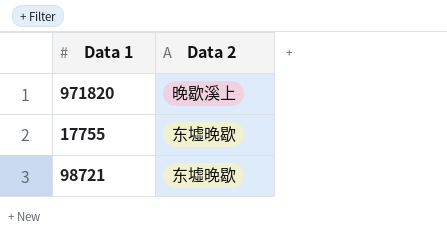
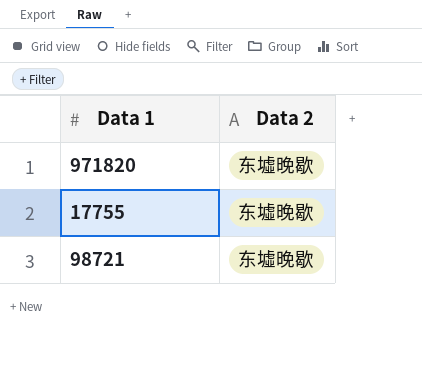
971820 | Data 2: 晚歇溪上 -> 东墟晚歇

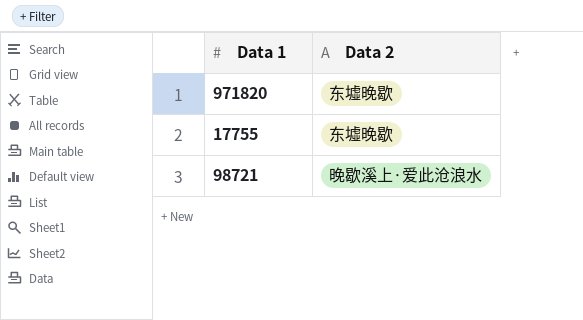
98721 | Data 2: 东墟晚歇 -> 晚歇溪上·爱此沧浪水

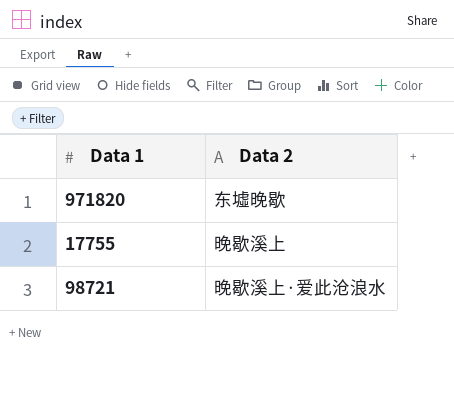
17755 | Data 2: 东墟晚歇 -> 晚歇溪上

